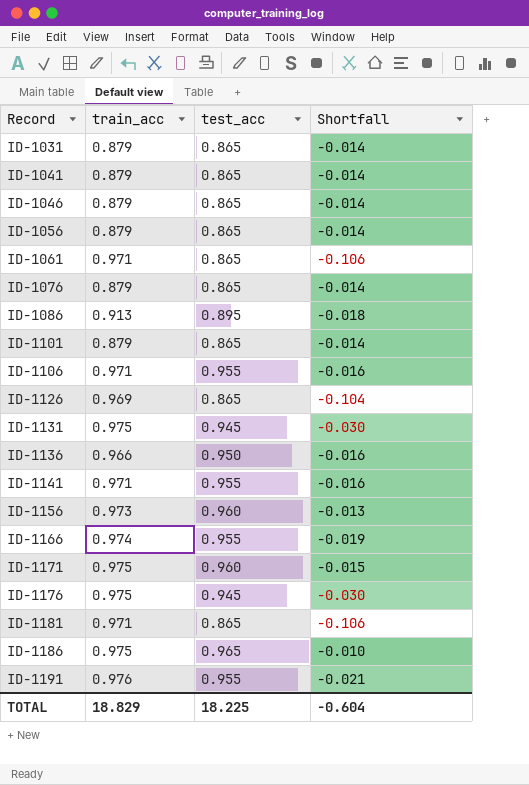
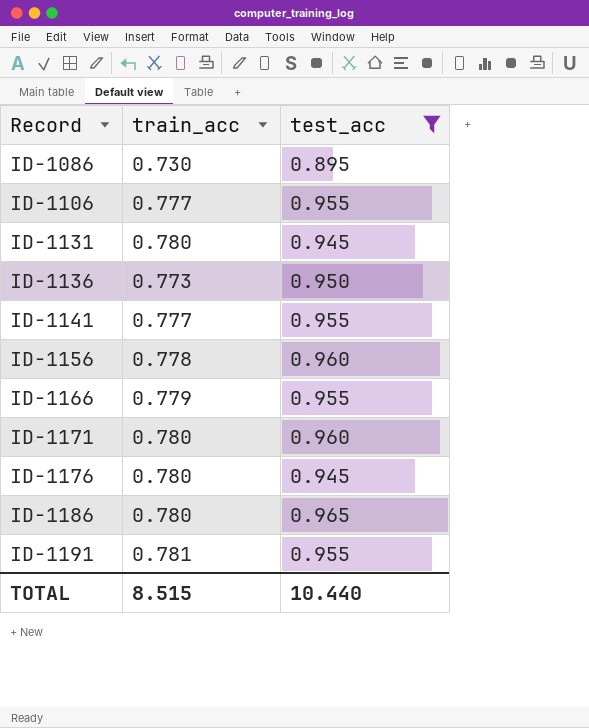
filter: none -> test_acc != 0.865
column Shortfall | formula: [test_acc] - [train_acc] -> none
ID-1086 | train_acc: 0.913 -> 0.730
ID-1106 | train_acc: 0.971 -> 0.777
ID-1131 | train_acc: 0.975 -> 0.780
ID-1136 | train_acc: 0.966 -> 0.773
ID-1141 | train_acc: 0.971 -> 0.777
ID-1156 | train_acc: 0.973 -> 0.778
ID-1166 | train_acc: 0.974 -> 0.779
ID-1171 | train_acc: 0.975 -> 0.780
ID-1176 | train_acc: 0.975 -> 0.780
ID-1186 | train_acc: 0.975 -> 0.780
ID-1191 | train_acc: 0.976 -> 0.781
TOTAL | train_acc: 18.829 -> 8.515
TOTAL | test_acc: 18.225 -> 10.440

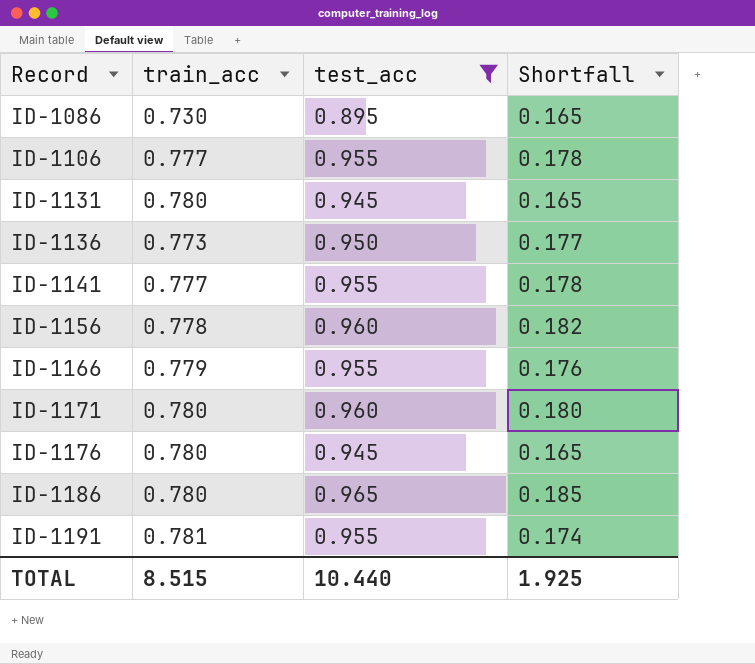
column Shortfall | formula: none -> [test_acc] - [train_acc]

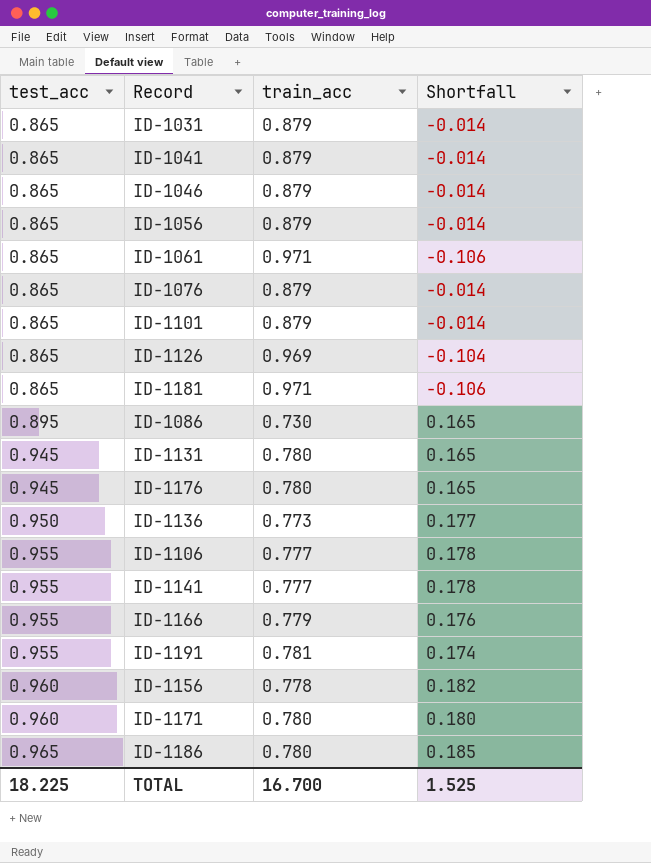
filter: test_acc != 0.865 -> none
row order: Record ascending -> test_acc ascending
column test_acc | position: 3 -> 1
TOTAL | test_acc: 10.440 -> 18.225
TOTAL | train_acc: 8.515 -> 16.700
TOTAL | Shortfall: 1.925 -> 1.525

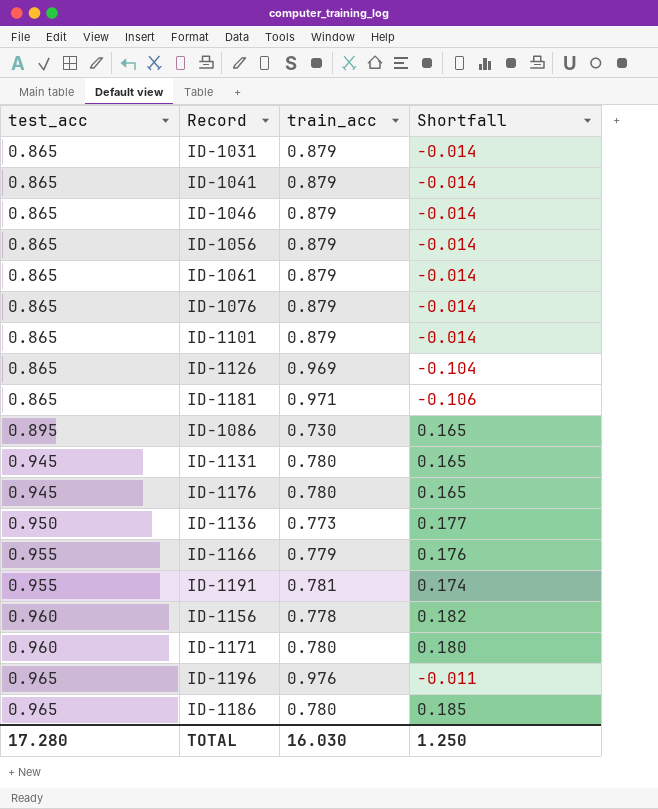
row ID-1106: 0.955 | 0.777 | 0.178 -> none
row ID-1141: 0.955 | 0.777 | 0.178 -> none
ID-1061 | train_acc: 0.971 -> 0.879
ID-1061 | Shortfall: -0.106 -> -0.014
row ID-1196: none -> 0.965 | 0.976 | -0.011
TOTAL | test_acc: 18.225 -> 17.280
TOTAL | train_acc: 16.700 -> 16.030
TOTAL | Shortfall: 1.525 -> 1.250

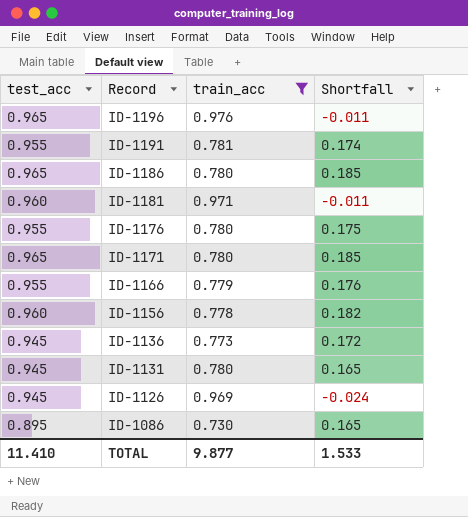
filter: none -> train_acc != 0.879
row order: test_acc ascending -> Record descending
ID-1181 | test_acc: 0.865 -> 0.960
ID-1181 | Shortfall: -0.106 -> -0.011
ID-1176 | test_acc: 0.945 -> 0.955
ID-1176 | Shortfall: 0.165 -> 0.175
ID-1171 | test_acc: 0.960 -> 0.965
ID-1171 | Shortfall: 0.180 -> 0.185
ID-1136 | test_acc: 0.950 -> 0.945
ID-1136 | Shortfall: 0.177 -> 0.172
ID-1126 | test_acc: 0.865 -> 0.945
ID-1126 | Shortfall: -0.104 -> -0.024
TOTAL | test_acc: 17.280 -> 11.410
TOTAL | train_acc: 16.030 -> 9.877
TOTAL | Shortfall: 1.250 -> 1.533

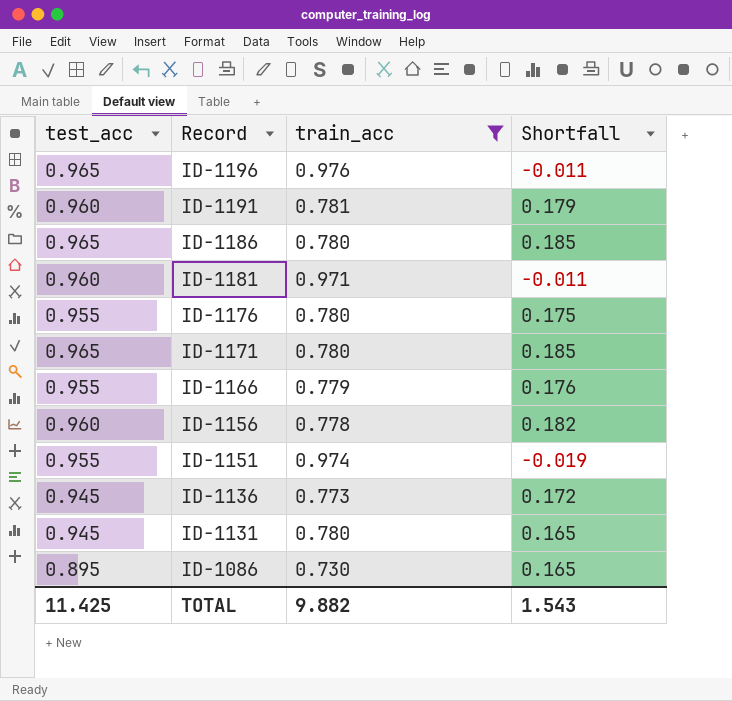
row ID-1126: 0.945 | 0.969 | -0.024 -> none
ID-1191 | test_acc: 0.955 -> 0.960
ID-1191 | Shortfall: 0.174 -> 0.179
row ID-1151: none -> 0.955 | 0.974 | -0.019
TOTAL | test_acc: 11.410 -> 11.425
TOTAL | train_acc: 9.877 -> 9.882
TOTAL | Shortfall: 1.533 -> 1.543

